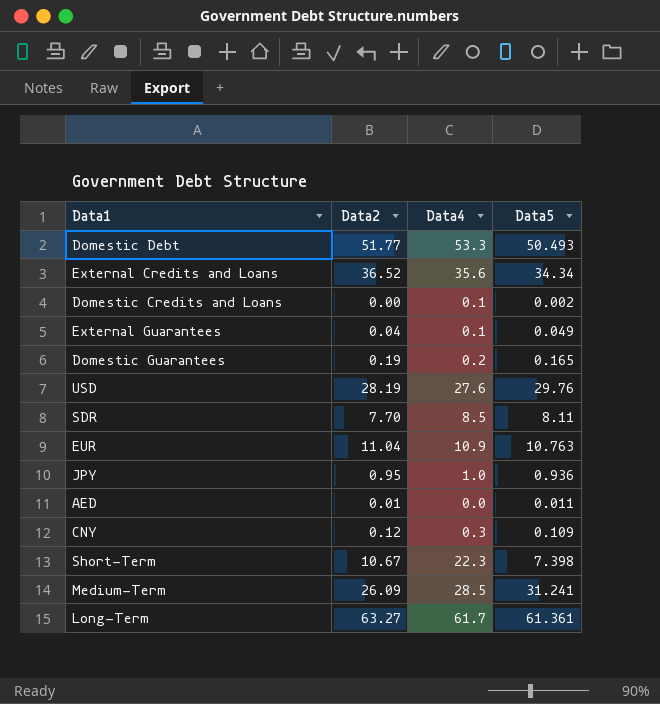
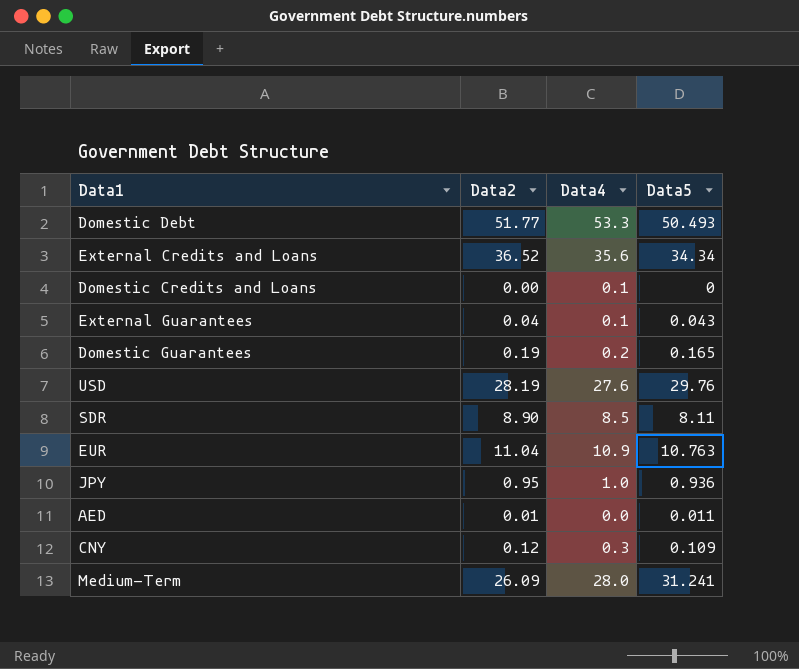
row Short-Term: 10.67 | 22.3 | 7.398 -> none
row Long-Term: 63.27 | 61.7 | 61.361 -> none
Domestic Credits and Loans | Data5: 0.002 -> 0
External Guarantees | Data5: 0.049 -> 0.043
SDR | Data2: 7.70 -> 8.90
Medium-Term | Data4: 28.5 -> 28.0

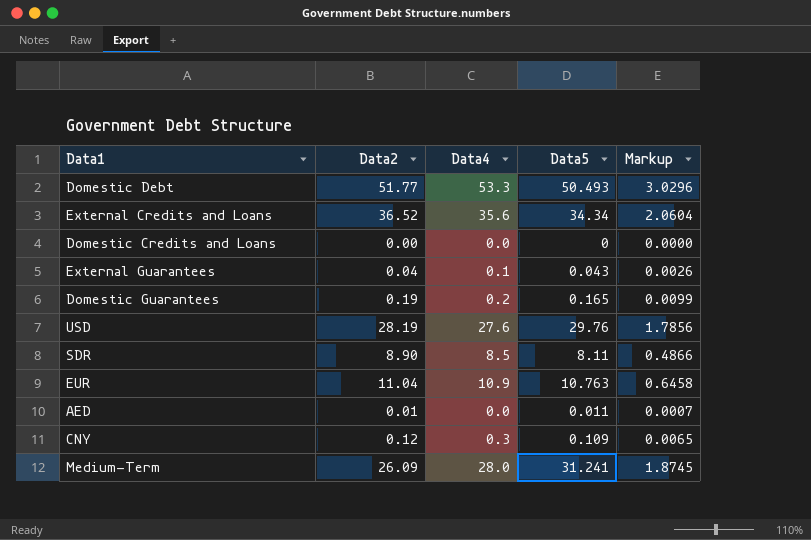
column Markup | formula: none -> [Data5] * 0.06
row JPY: 0.95 | 1.0 | 0.936 -> none
Domestic Credits and Loans | Data4: 0.1 -> 0.0

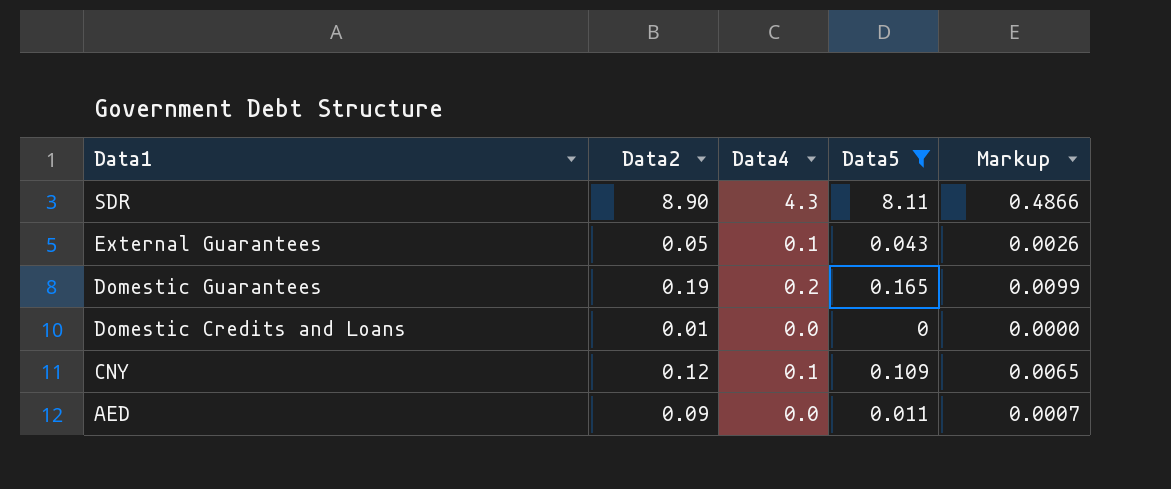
filter: none -> Data5 <= 8.11
row order: none -> Data1 descending
SDR | Data4: 8.5 -> 4.3
External Guarantees | Data2: 0.04 -> 0.05
Domestic Credits and Loans | Data2: 0.00 -> 0.01
CNY | Data4: 0.3 -> 0.1
AED | Data2: 0.01 -> 0.09

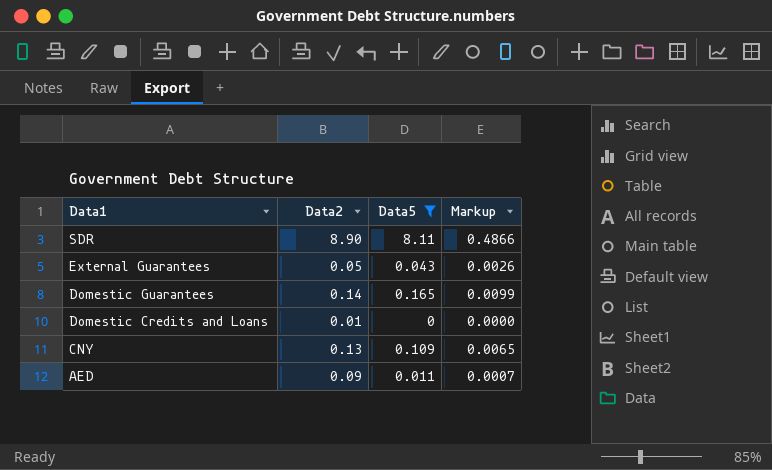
column Data4 | position: 3 -> none
Domestic Guarantees | Data2: 0.19 -> 0.14
CNY | Data2: 0.12 -> 0.13

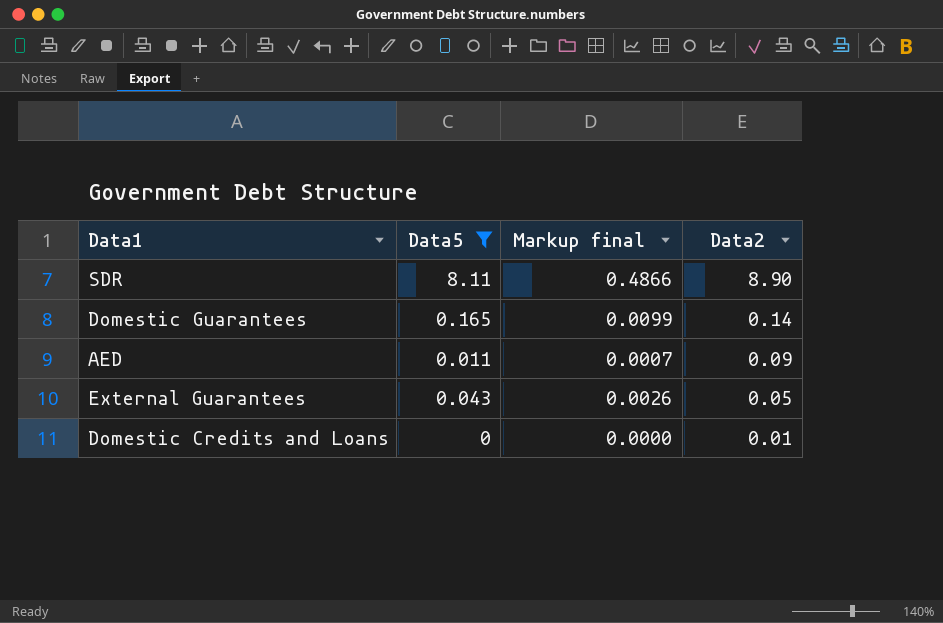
row order: Data1 descending -> Data2 descending
column name: Markup -> Markup final
column Data2 | position: 2 -> 4
row CNY: 0.13 | 0.109 | 0.0065 -> none

